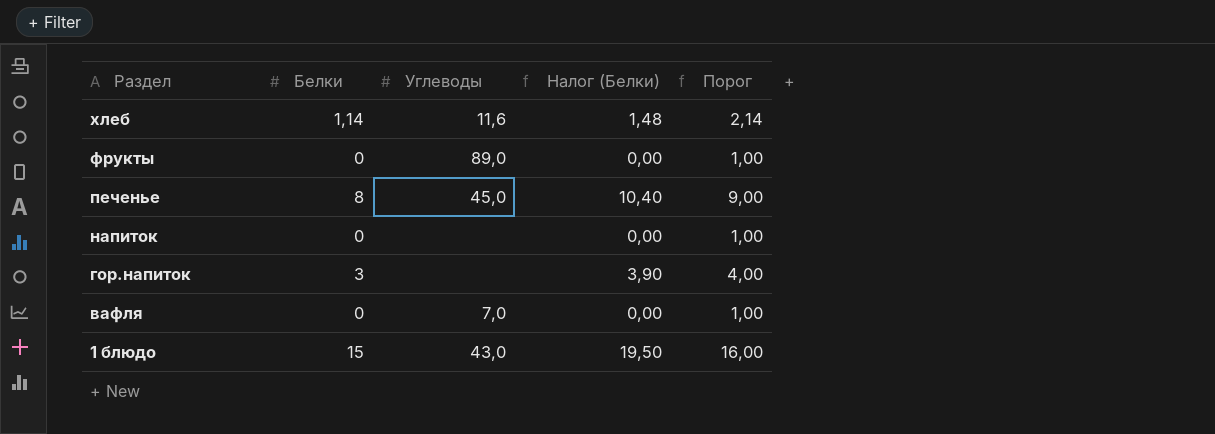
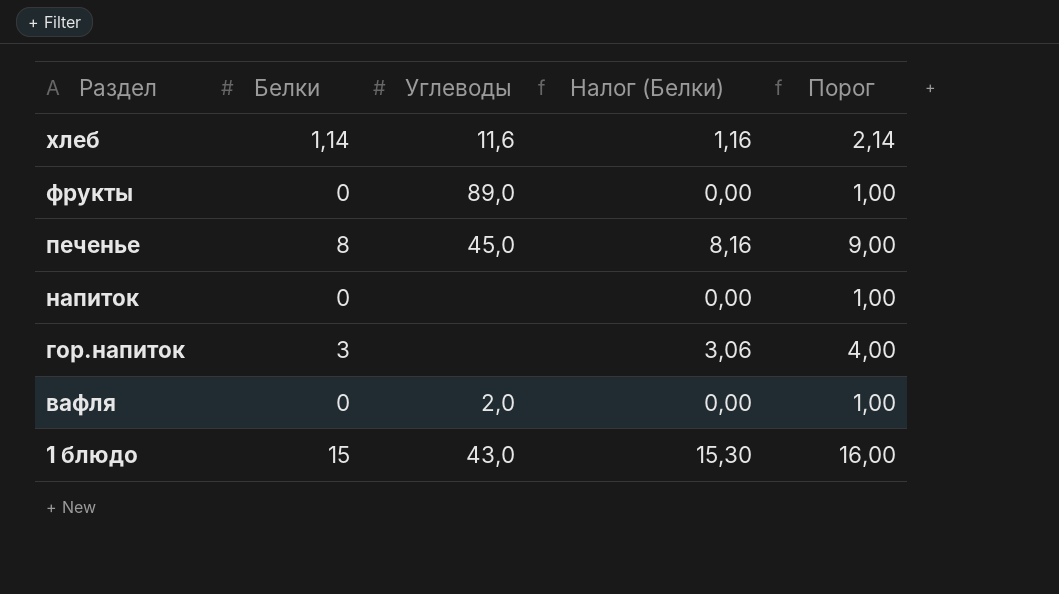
column Налог (Белки) | formula: [Белки] * 1,3 -> [Белки] * 1,02
вафля | Углеводы: 7,0 -> 2,0

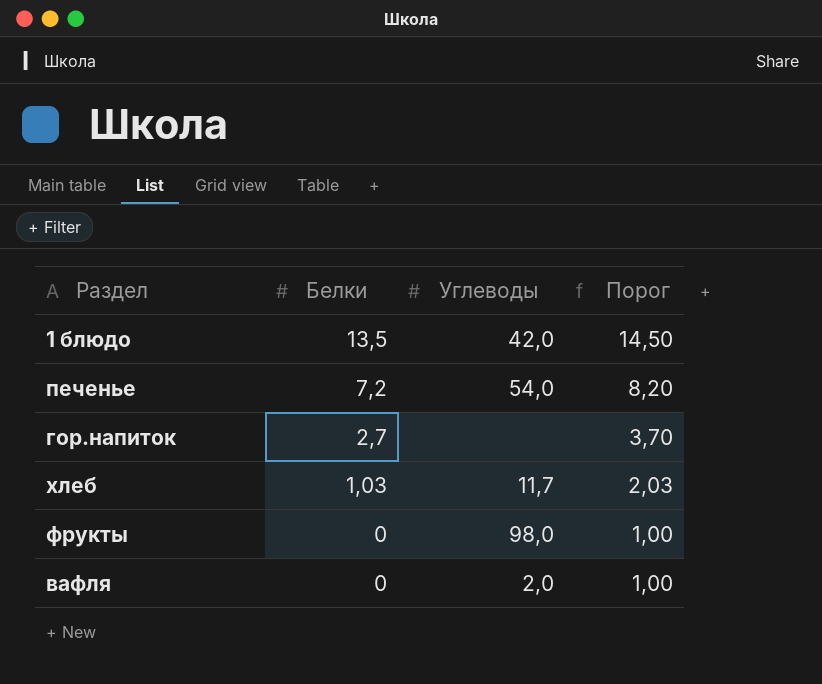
row order: Раздел descending -> Белки descending
column Налог (Белки) | formula: [Белки] * 1,02 -> none
row напиток: 0 | none | 0,00 | 1,00 -> none
1 блюдо | Белки: 15 -> 13,5
1 блюдо | Углеводы: 43,0 -> 42,0
1 блюдо | Порог: 16,00 -> 14,50
печенье | Белки: 8 -> 7,2
печенье | Углеводы: 45,0 -> 54,0
печенье | Порог: 9,00 -> 8,20
гор.напиток | Белки: 3 -> 2,7
гор.напиток | Порог: 4,00 -> 3,70
хлеб | Белки: 1,14 -> 1,03
хлеб | Углеводы: 11,6 -> 11,7
хлеб | Порог: 2,14 -> 2,03
фрукты | Углеводы: 89,0 -> 98,0

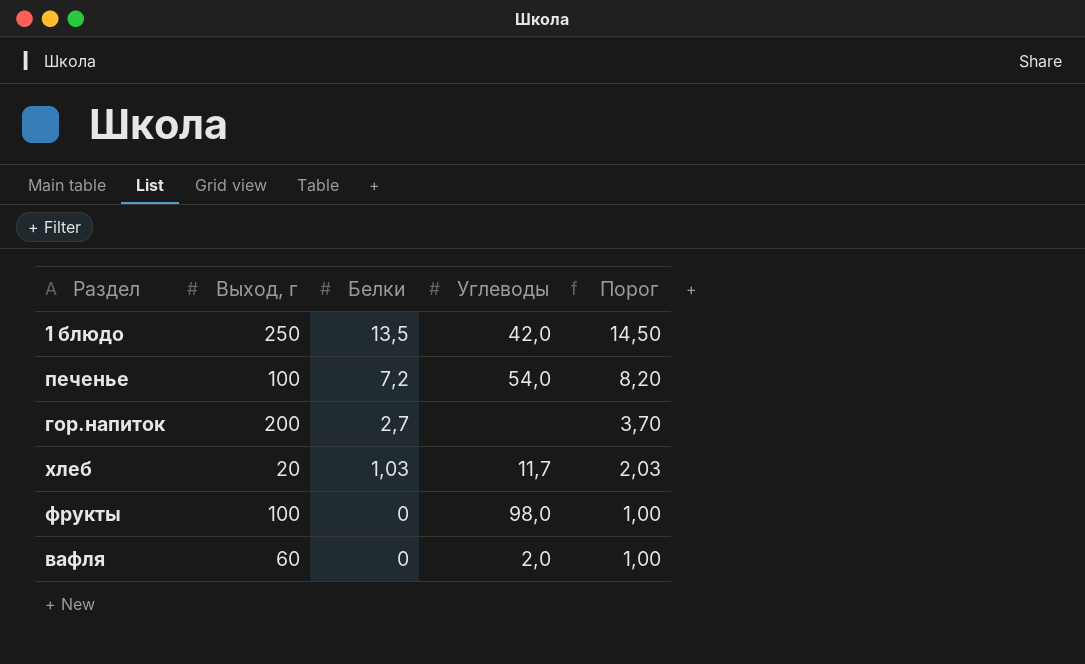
column Выход, г | position: none -> 2

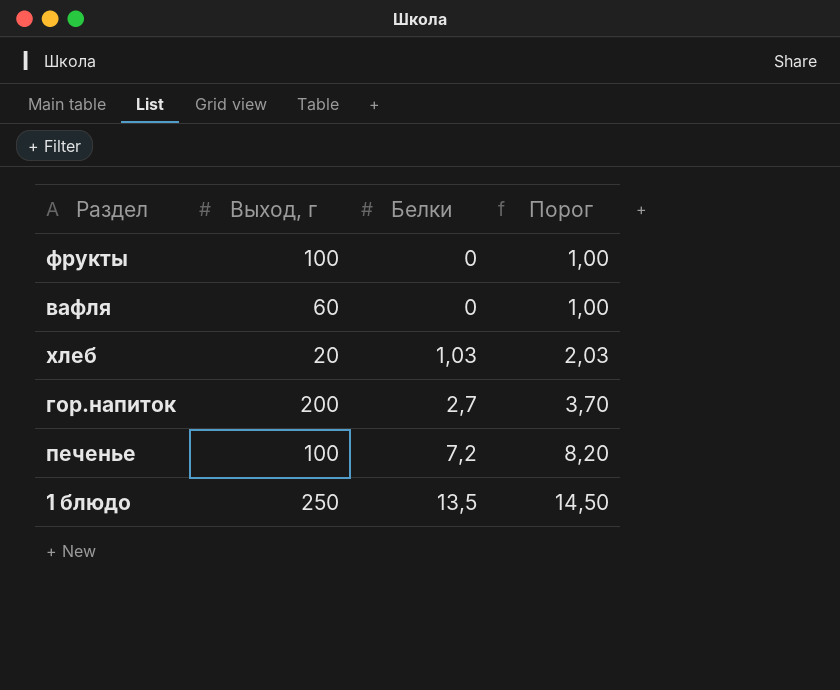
row order: Белки descending -> Белки ascending
column Углеводы | position: 4 -> none

